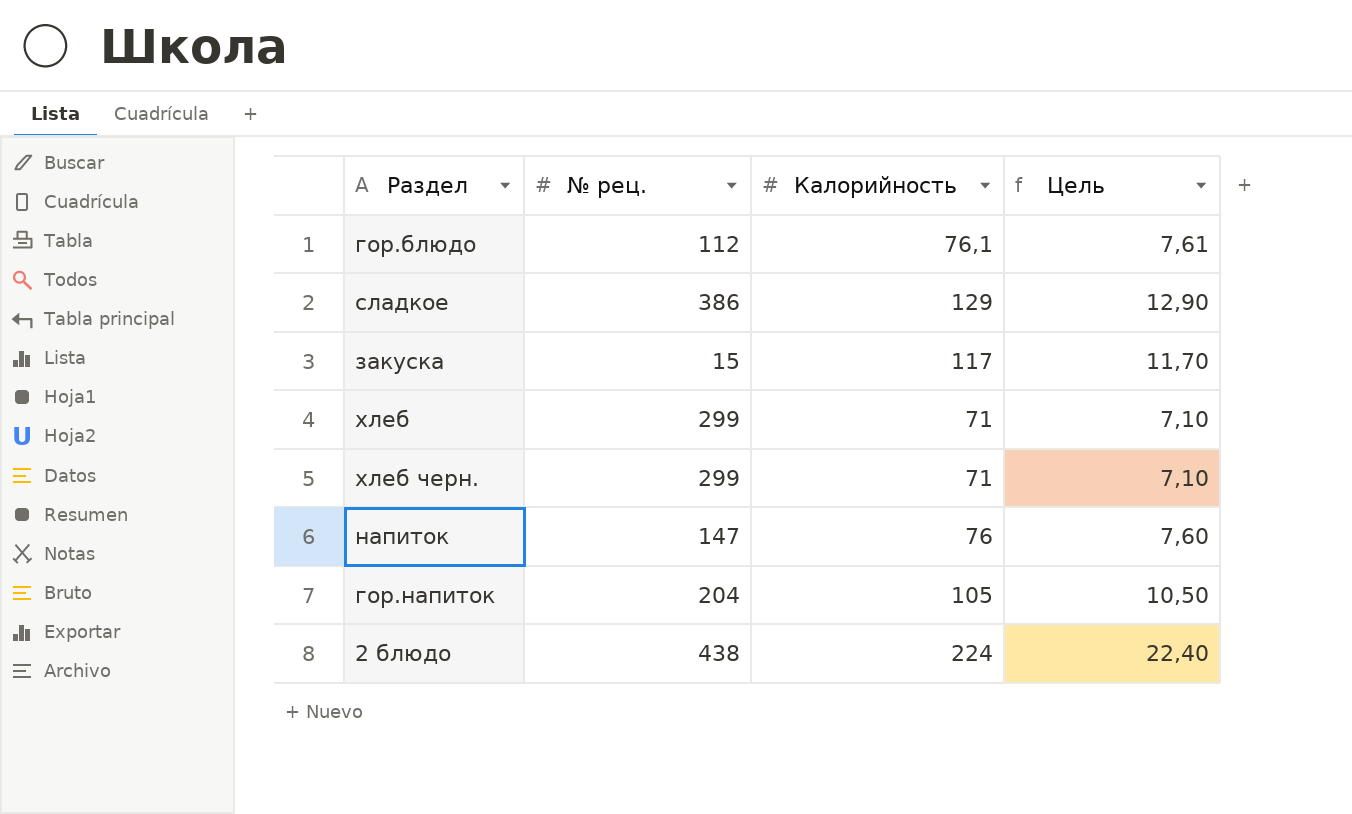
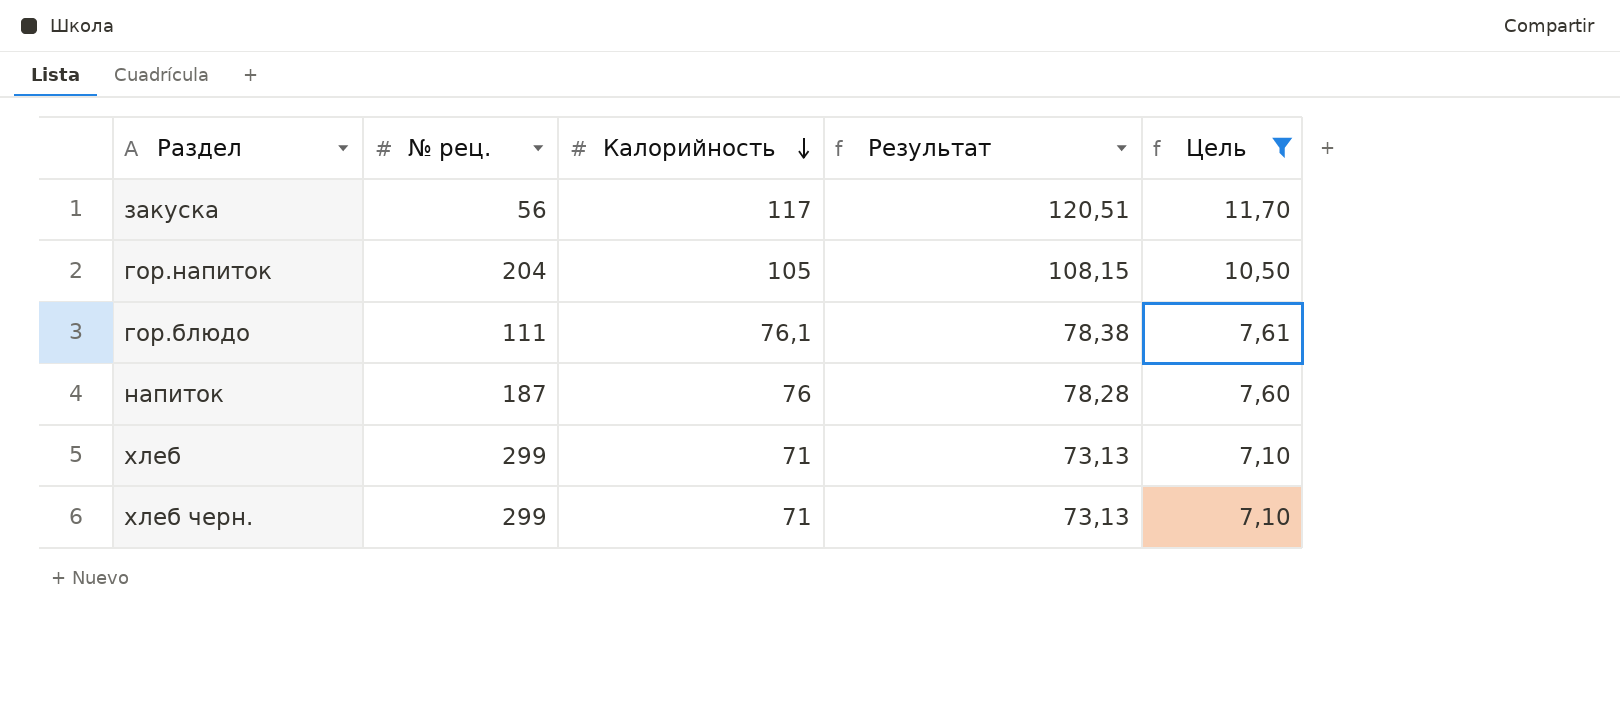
filter: none -> Цель <= 11,70
row order: none -> Калорийность descending
column Результат | formula: none -> [Калорийность] * 1,03
закуска | № рец.: 15 -> 56
гор.блюдо | № рец.: 112 -> 111
напиток | № рец.: 147 -> 187

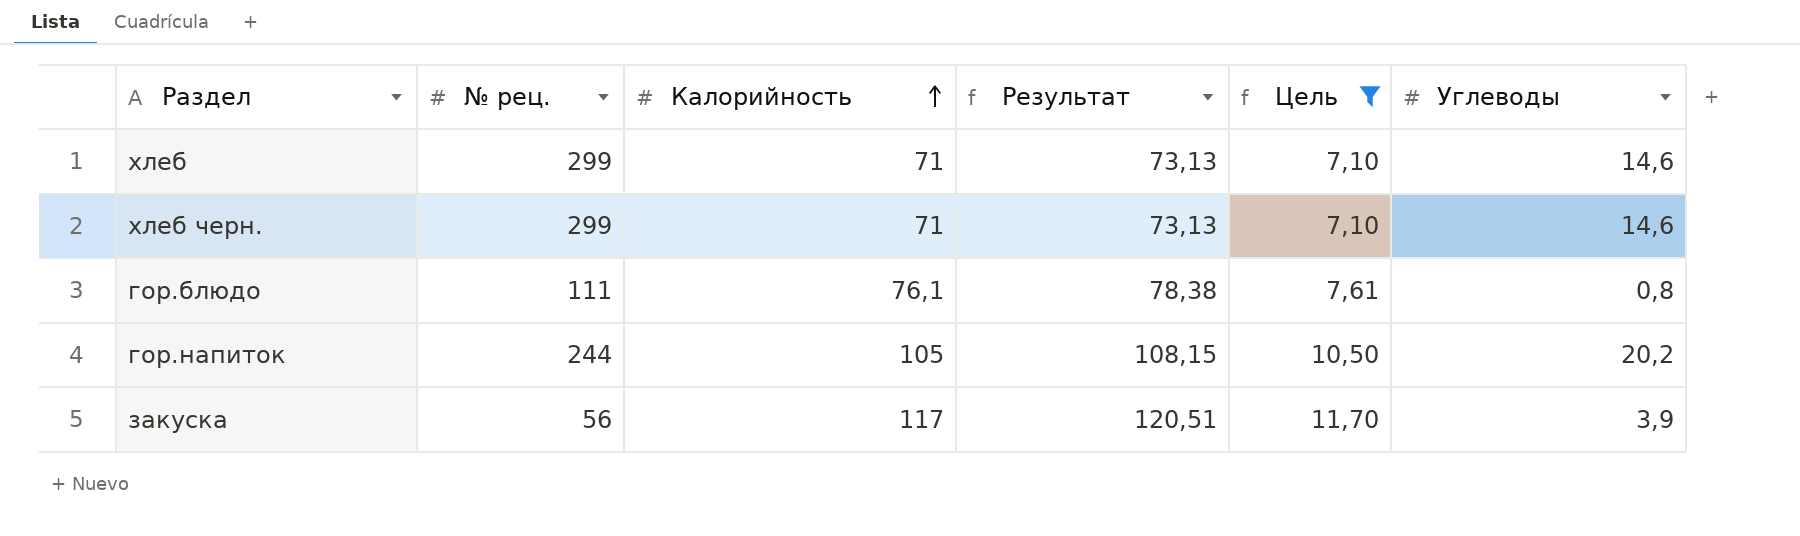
row order: Калорийность descending -> Калорийность ascending
column Углеводы | position: none -> 6
row напиток: 187 | 76 | 78,28 | 7,60 -> none
гор.напиток | № рец.: 204 -> 244

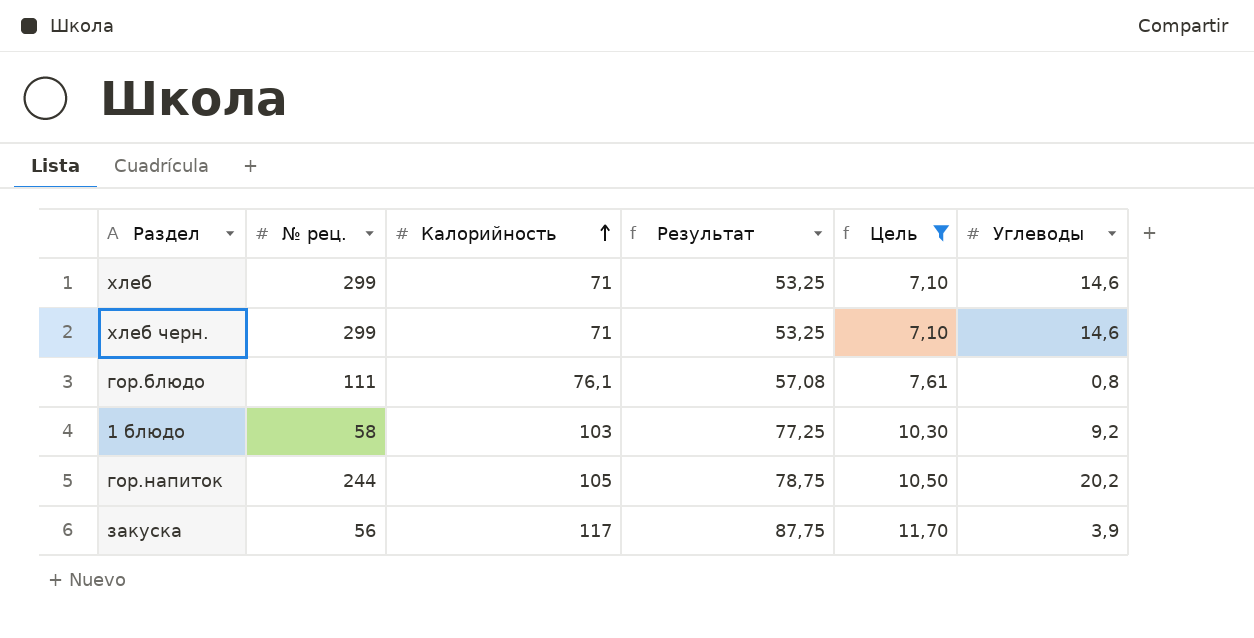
column Результат | formula: [Калорийность] * 1,03 -> [Калорийность] * 0,75
row 1 блюдо: none -> 58 | 103 | 77,25 | 10,30 | 9,2

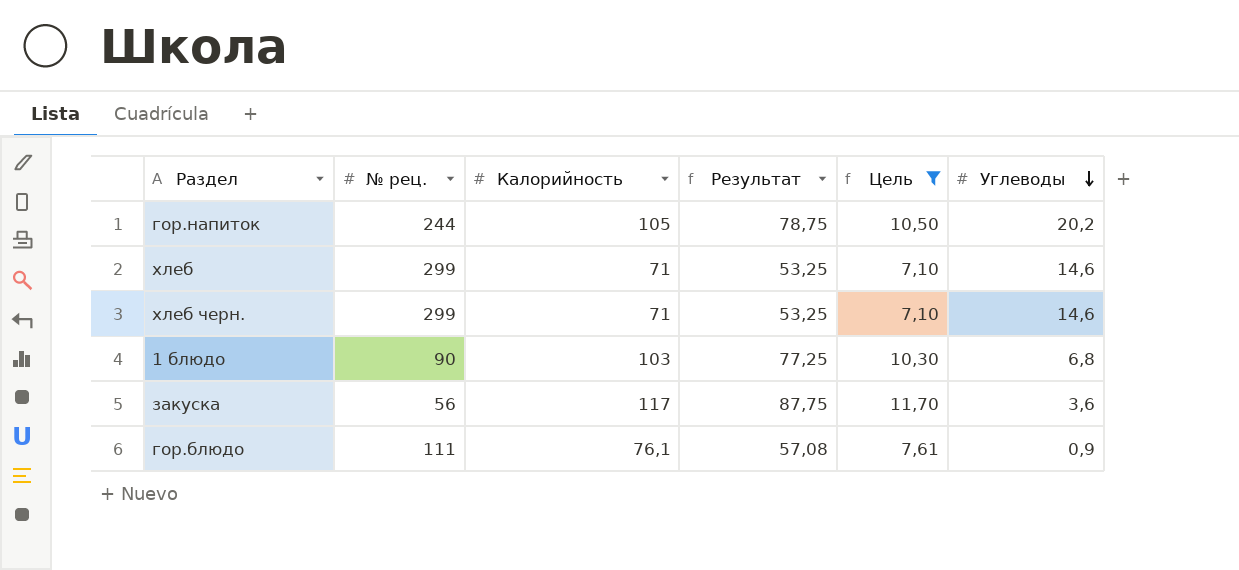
row order: Калорийность ascending -> Углеводы descending
1 блюдо | № рец.: 58 -> 90
1 блюдо | Углеводы: 9,2 -> 6,8
закуска | Углеводы: 3,9 -> 3,6
гор.блюдо | Углеводы: 0,8 -> 0,9

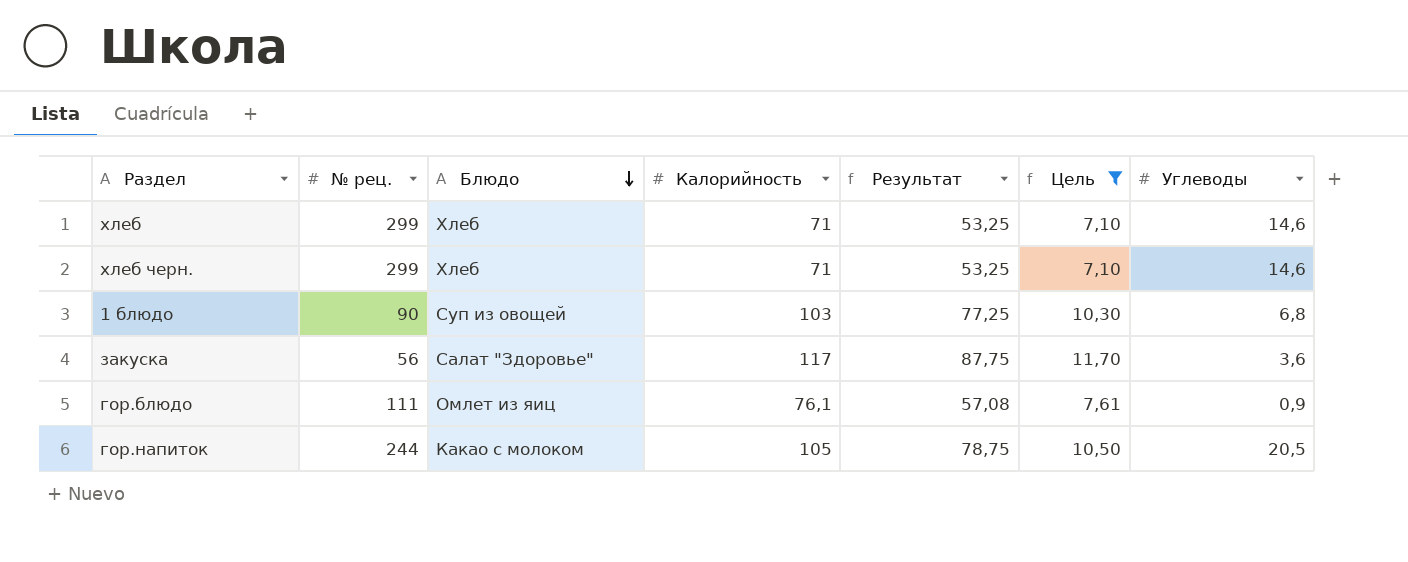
row order: Углеводы descending -> Блюдо descending
column Блюдо | position: none -> 3
гор.напиток | Углеводы: 20,2 -> 20,5

